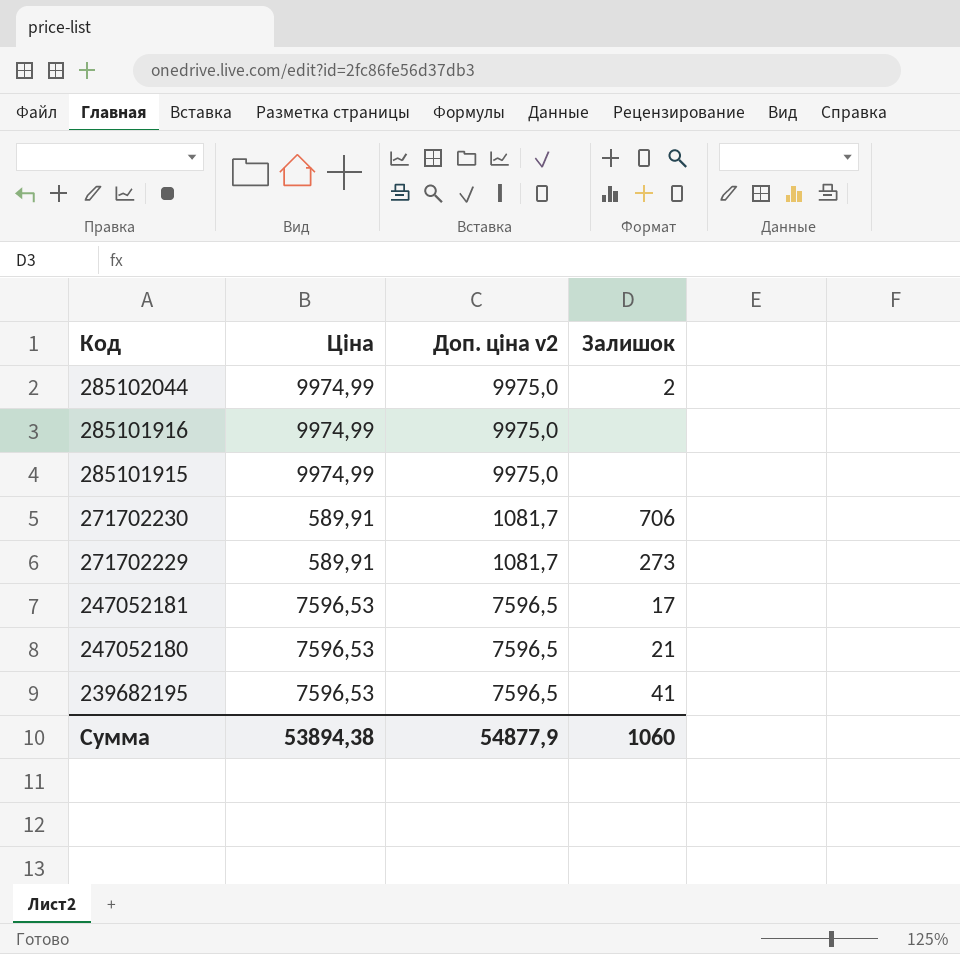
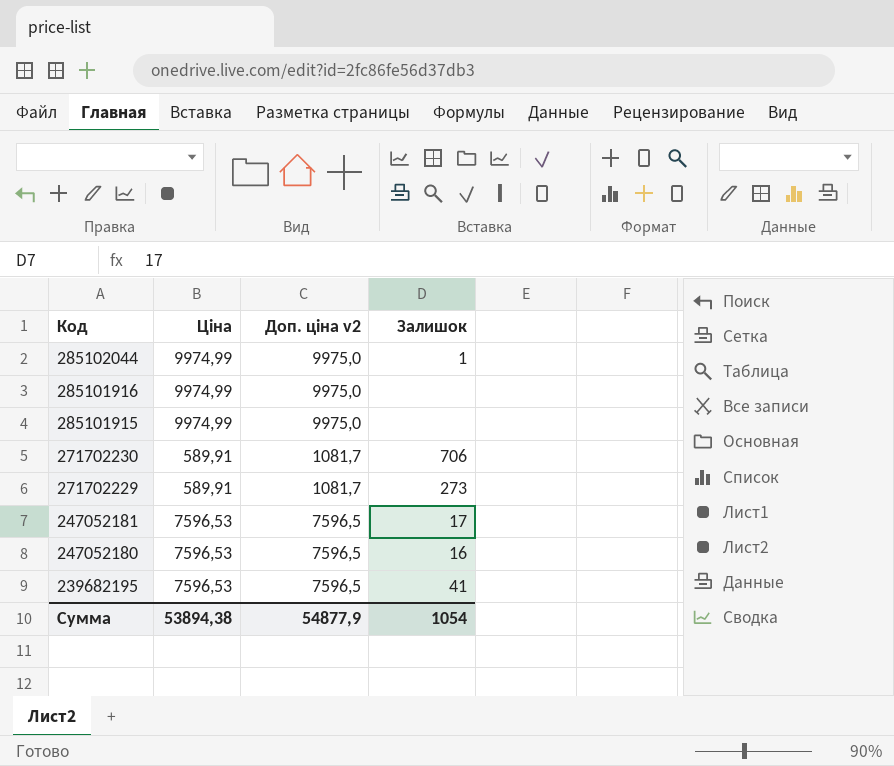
285102044 | Залишок: 2 -> 1
247052180 | Залишок: 21 -> 16
Сумма | Залишок: 1060 -> 1054

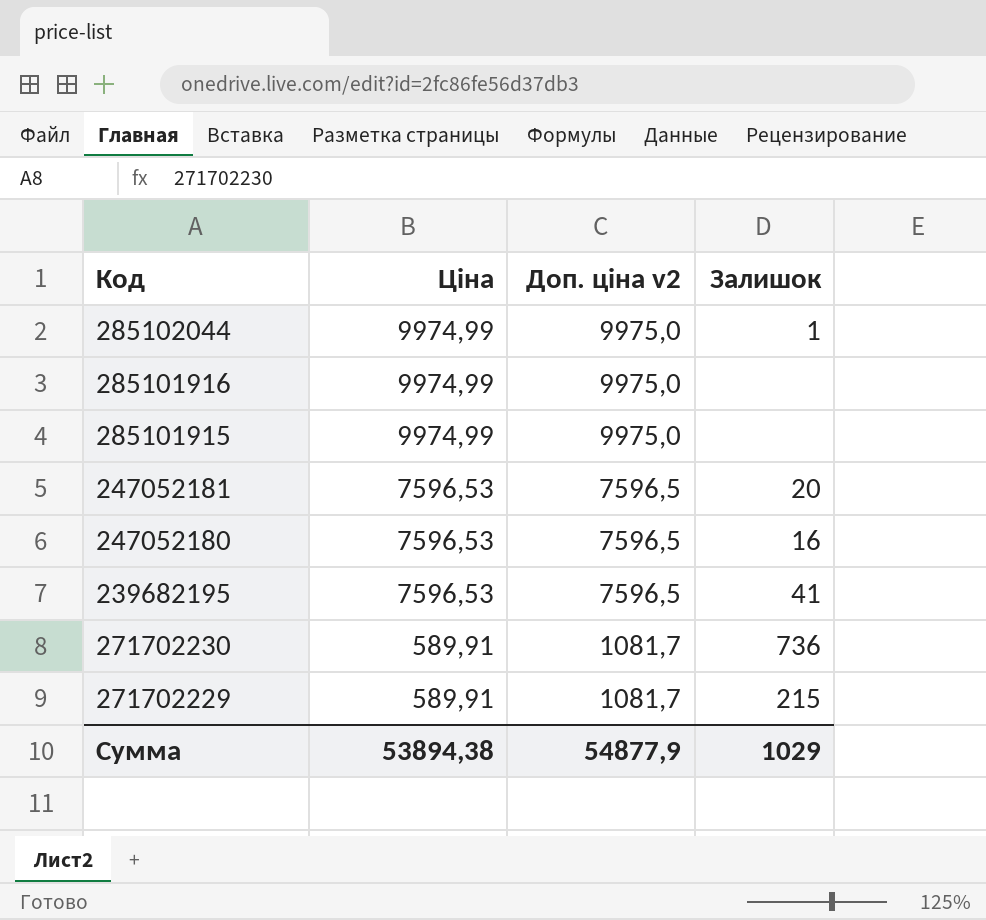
row order: Код descending -> Ціна descending
247052181 | Залишок: 17 -> 20
271702230 | Залишок: 706 -> 736
271702229 | Залишок: 273 -> 215
Сумма | Залишок: 1054 -> 1029

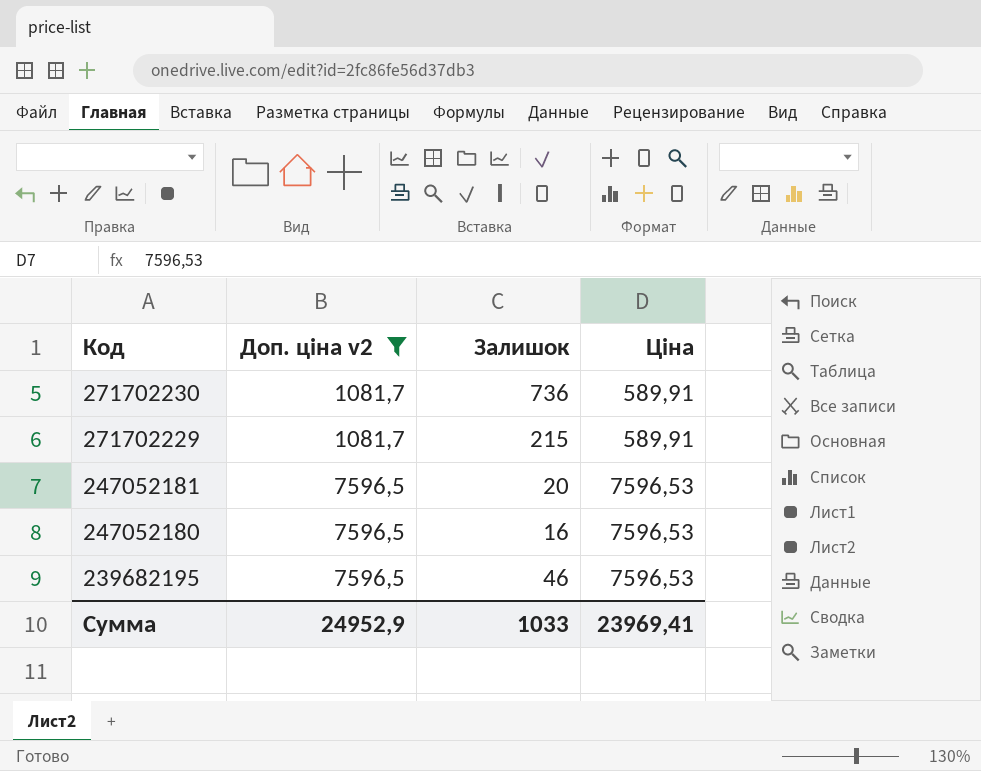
filter: none -> Доп. ціна v2 != 9975,0
row order: Ціна descending -> Код descending
column Ціна | position: 2 -> 4
239682195 | Залишок: 41 -> 46
Сумма | Доп. ціна v2: 54877,9 -> 24952,9
Сумма | Залишок: 1029 -> 1033
Сумма | Ціна: 53894,38 -> 23969,41

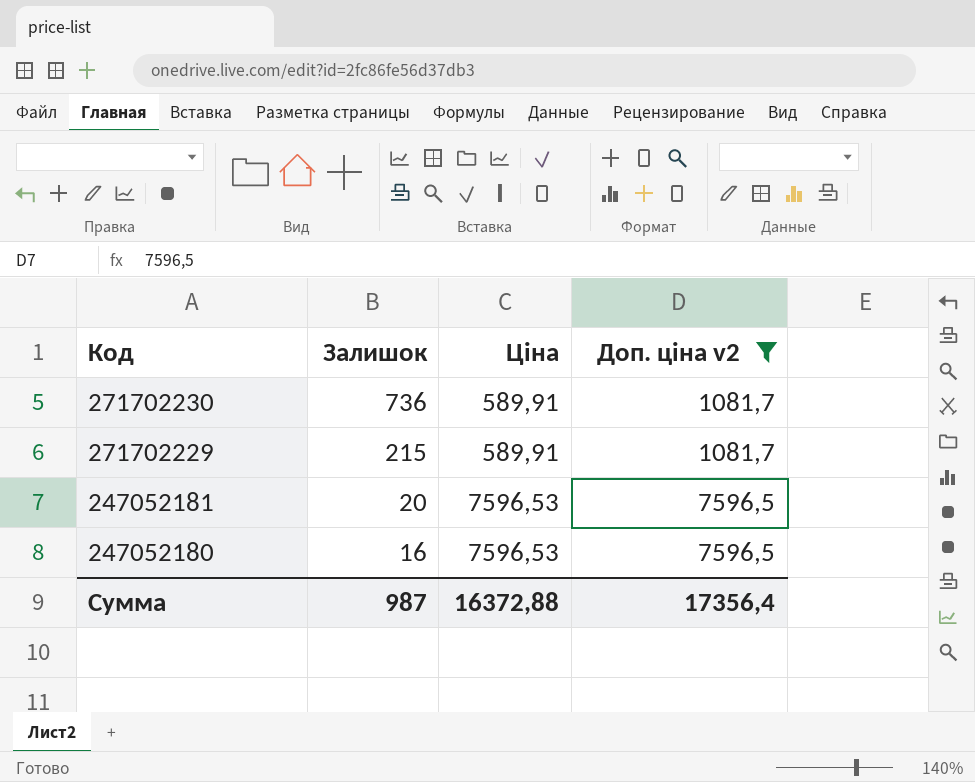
column Доп. ціна v2 | position: 2 -> 4
row 239682195: 7596,5 | 46 | 7596,53 -> none
Сумма | Залишок: 1033 -> 987
Сумма | Ціна: 23969,41 -> 16372,88
Сумма | Доп. ціна v2: 24952,9 -> 17356,4

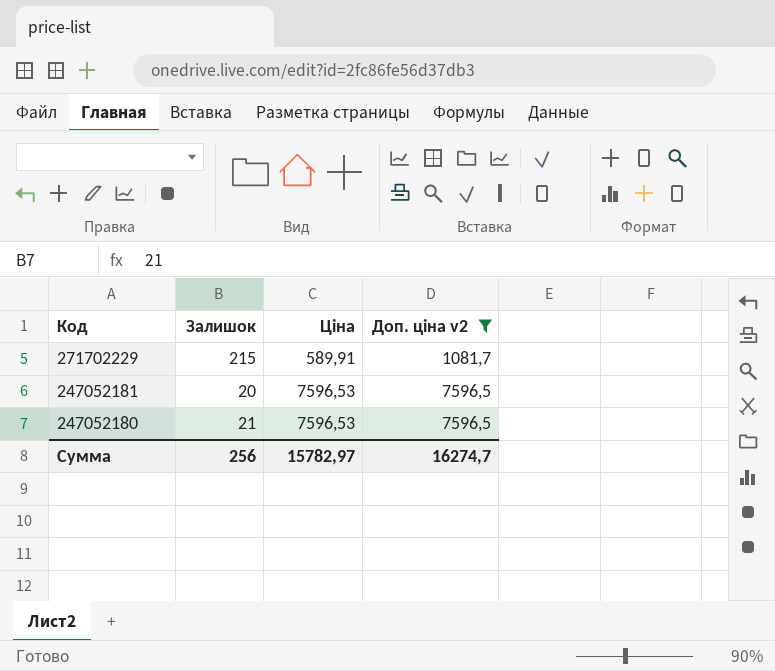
row 271702230: 736 | 589,91 | 1081,7 -> none
247052180 | Залишок: 16 -> 21
Сумма | Залишок: 987 -> 256
Сумма | Ціна: 16372,88 -> 15782,97
Сумма | Доп. ціна v2: 17356,4 -> 16274,7

